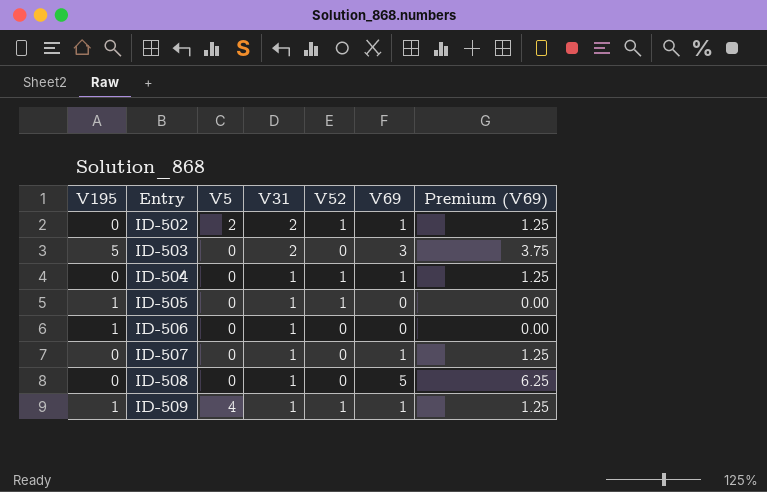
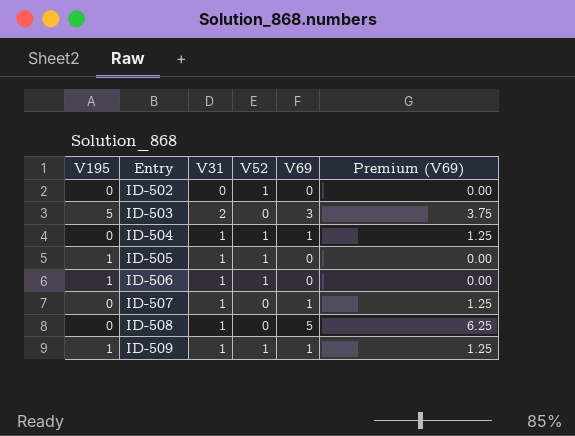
column V5 | position: 3 -> none
ID-502 | V31: 2 -> 0
ID-502 | V69: 1 -> 0
ID-502 | Premium (V69): 1.25 -> 0.00
ID-506 | V52: 0 -> 1

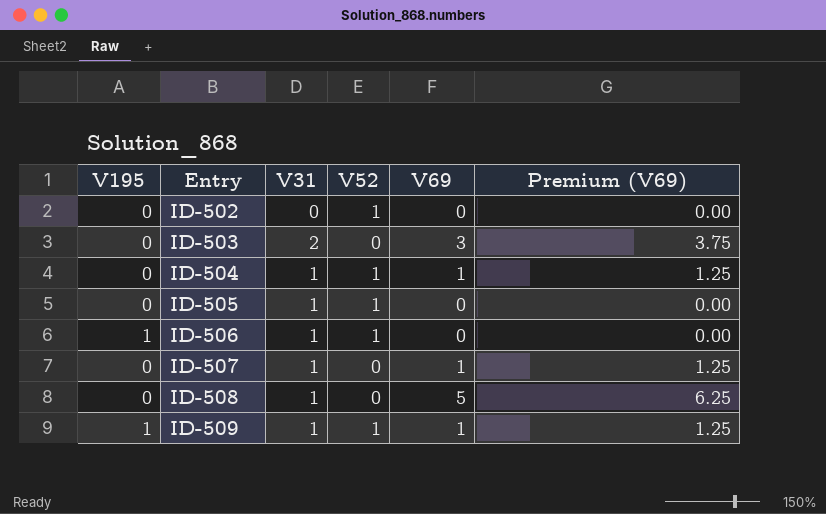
ID-503 | V195: 5 -> 0
ID-505 | V195: 1 -> 0

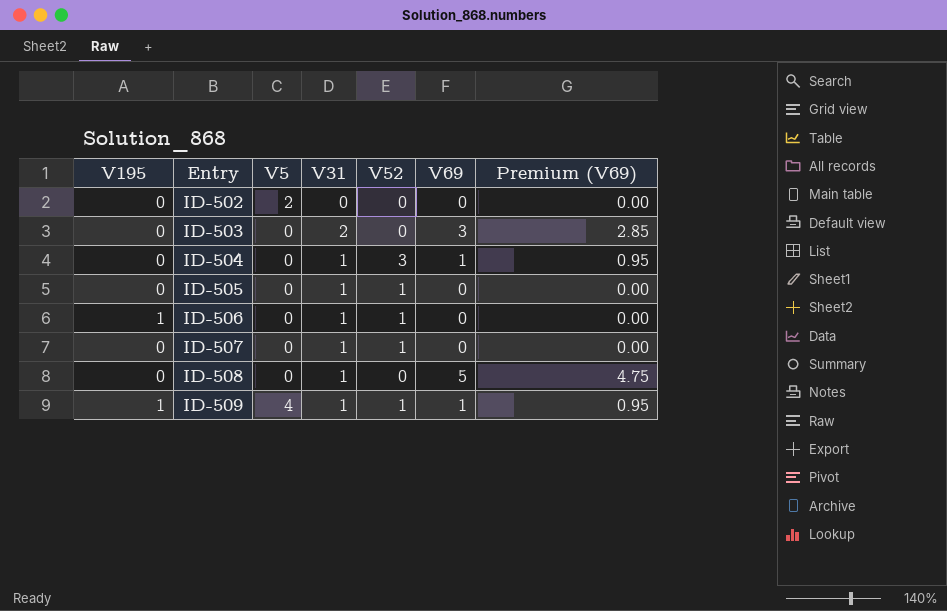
column V5 | position: none -> 3
column Premium (V69) | formula: [V69] * 1.25 -> [V69] * 0.95
ID-502 | V52: 1 -> 0
ID-504 | V52: 1 -> 3
ID-507 | V52: 0 -> 1
ID-507 | V69: 1 -> 0

